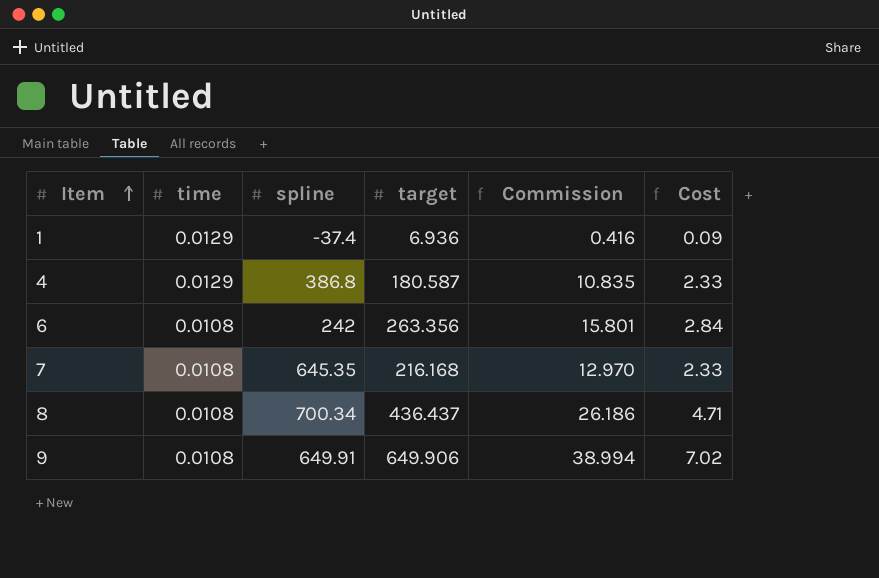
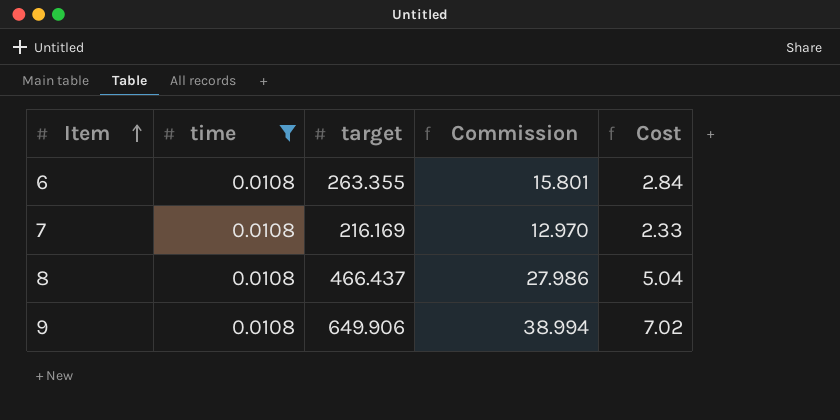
filter: none -> time = 0.0108
column spline | position: 3 -> none
6 | target: 263.356 -> 263.355
7 | target: 216.168 -> 216.169
8 | target: 436.437 -> 466.437
8 | Commission: 26.186 -> 27.986
8 | Cost: 4.71 -> 5.04

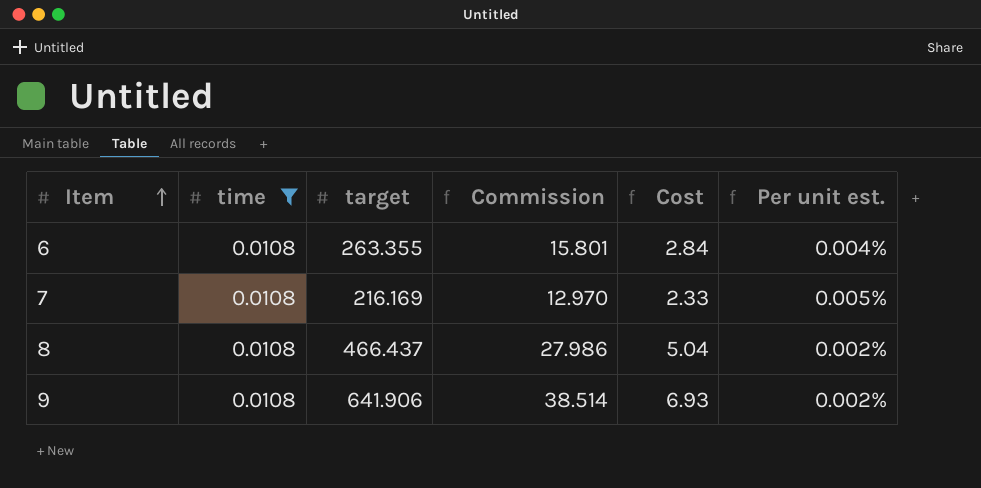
column Per unit est. | formula: none -> [time] / [target]
9 | target: 649.906 -> 641.906
9 | Commission: 38.994 -> 38.514
9 | Cost: 7.02 -> 6.93

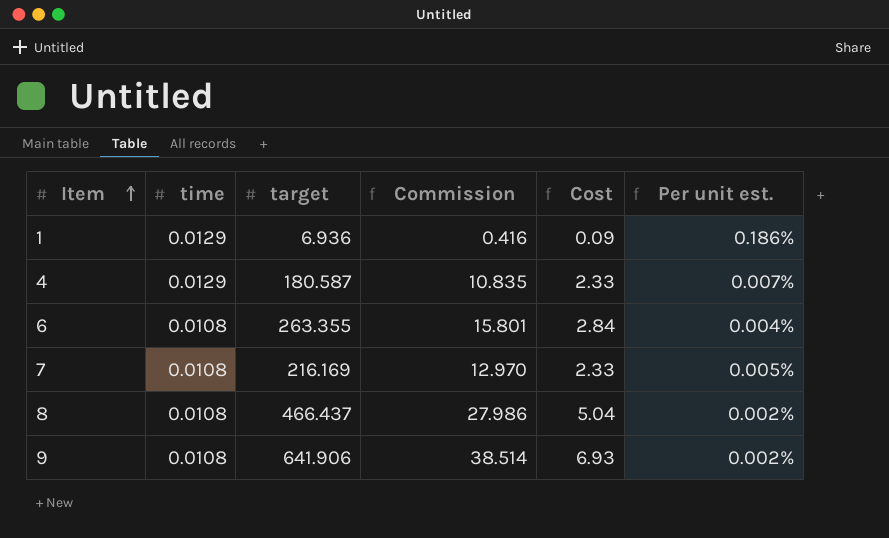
filter: time = 0.0108 -> none

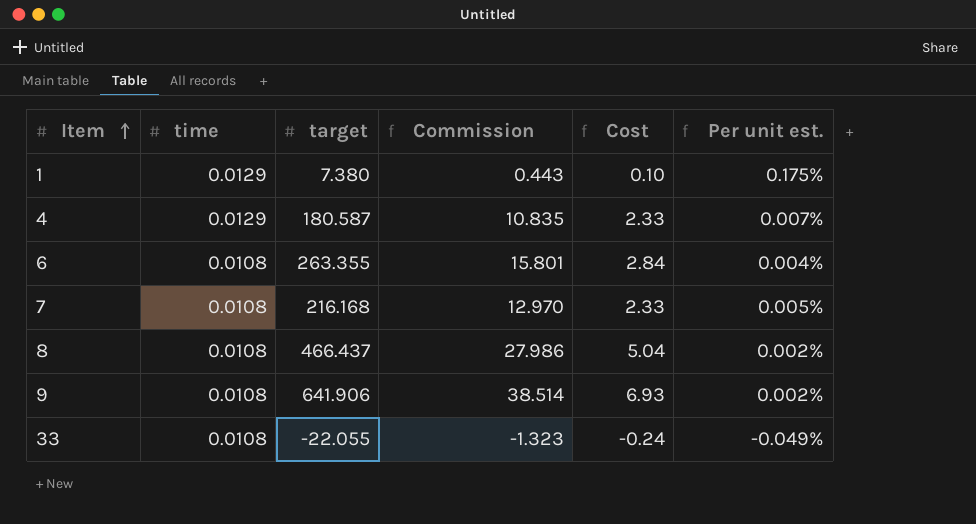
1 | target: 6.936 -> 7.380
1 | Commission: 0.416 -> 0.443
1 | Cost: 0.09 -> 0.10
1 | Per unit est.: 0.186% -> 0.175%
7 | target: 216.169 -> 216.168
row 33: none -> 0.0108 | -22.055 | -1.323 | -0.24 | -0.049%

